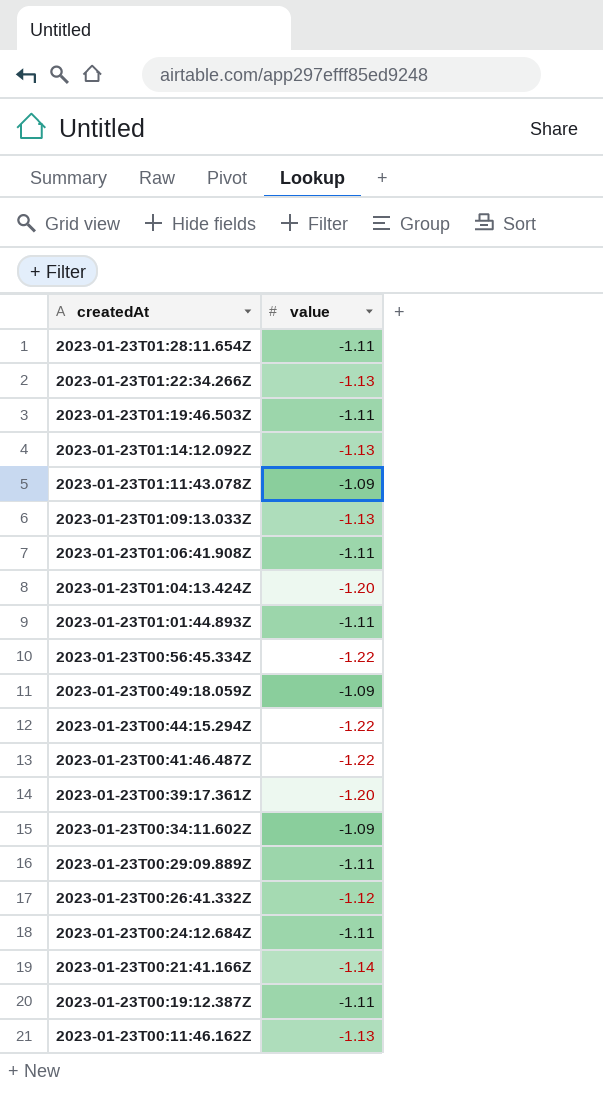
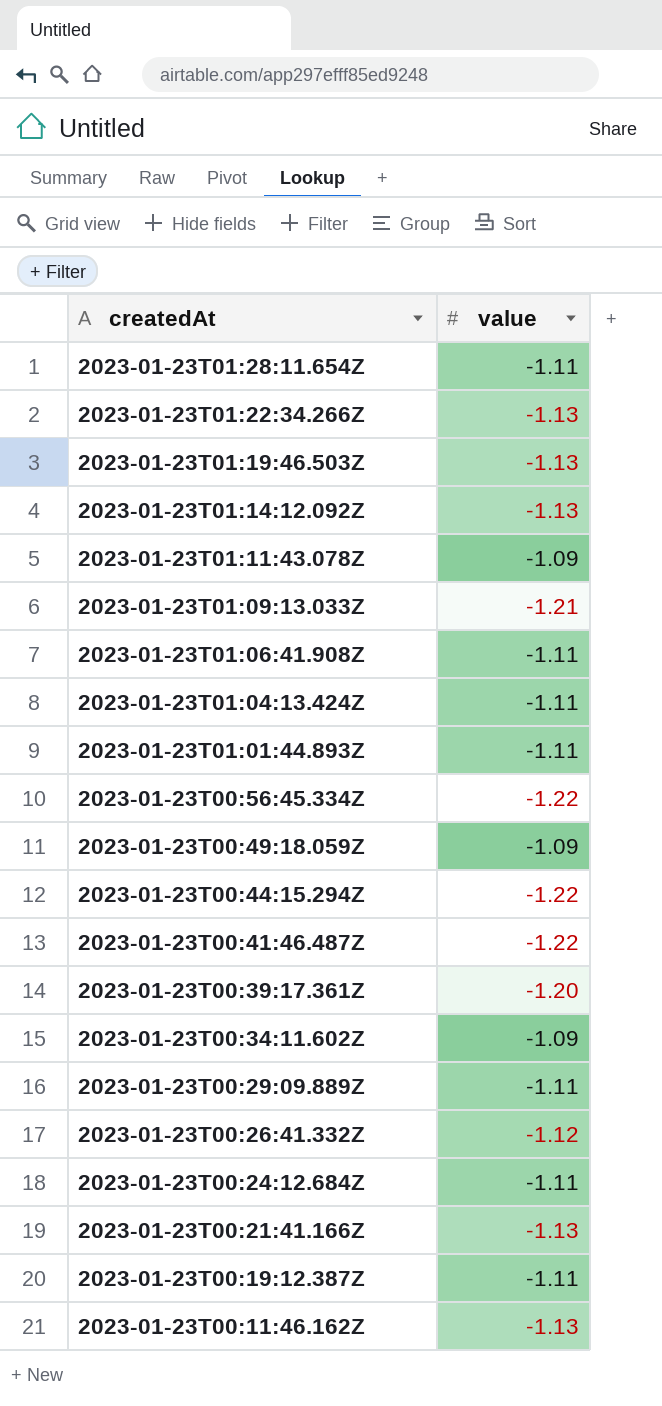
2023-01-23T01:19:46.503Z | value: -1.11 -> -1.13
2023-01-23T01:09:13.033Z | value: -1.13 -> -1.21
2023-01-23T01:04:13.424Z | value: -1.20 -> -1.11
2023-01-23T00:21:41.166Z | value: -1.14 -> -1.13

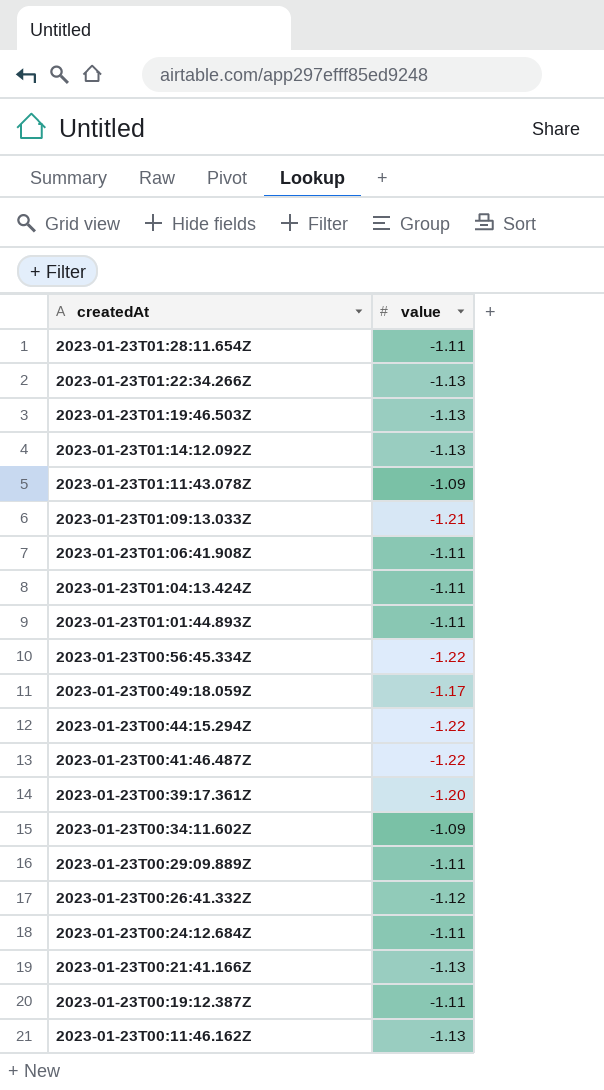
2023-01-23T00:49:18.059Z | value: -1.09 -> -1.17

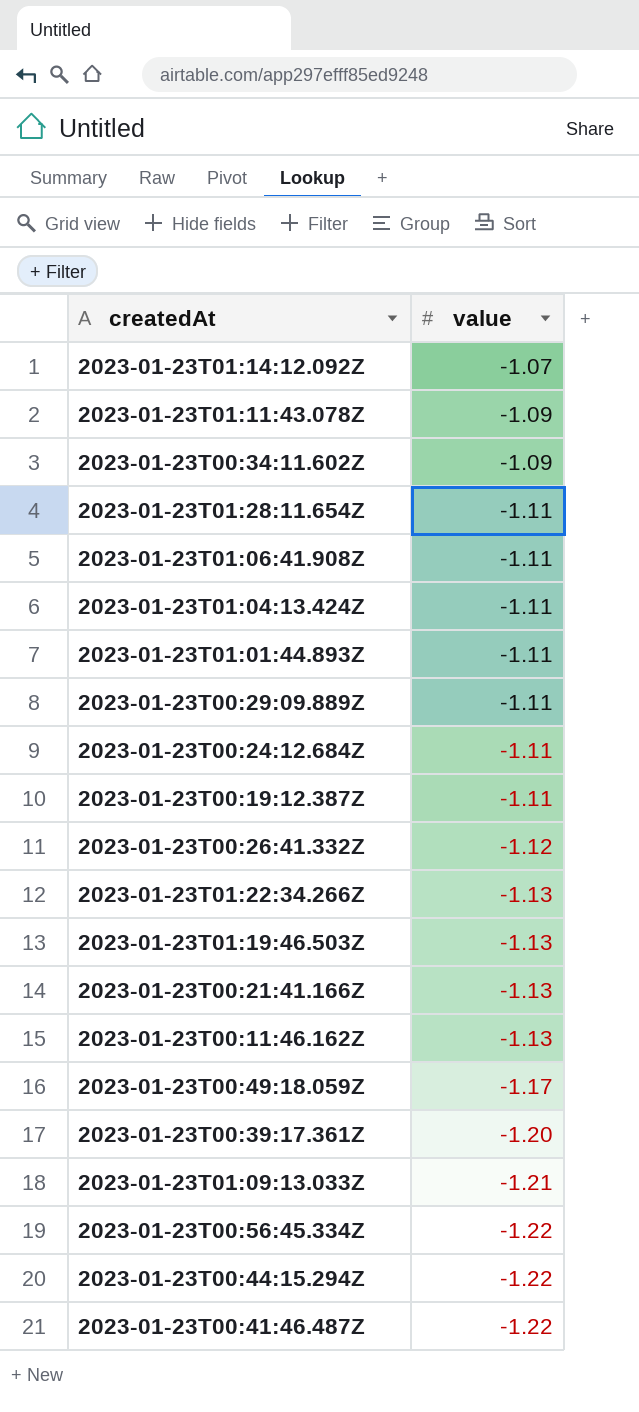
row order: createdAt descending -> value descending
2023-01-23T01:14:12.092Z | value: -1.13 -> -1.07

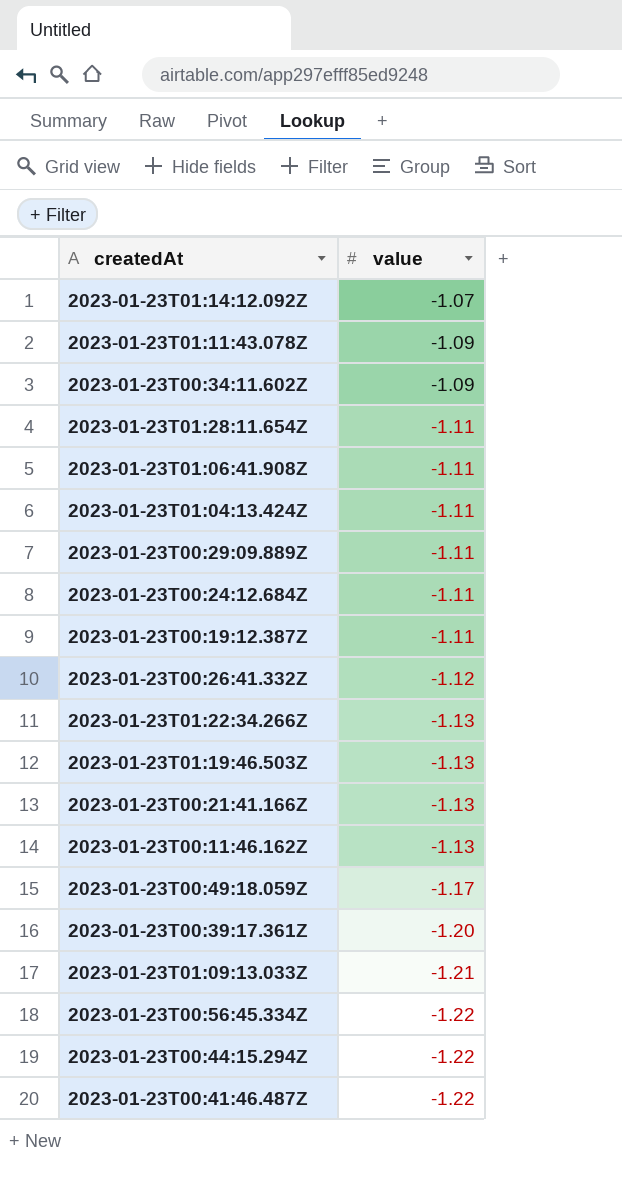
row 2023-01-23T01:01:44.893Z: -1.11 -> none

